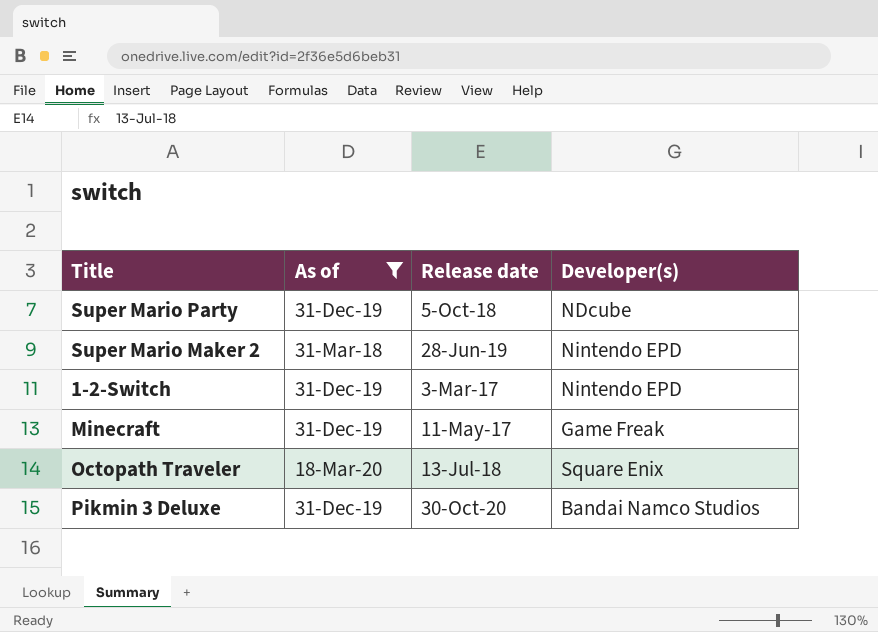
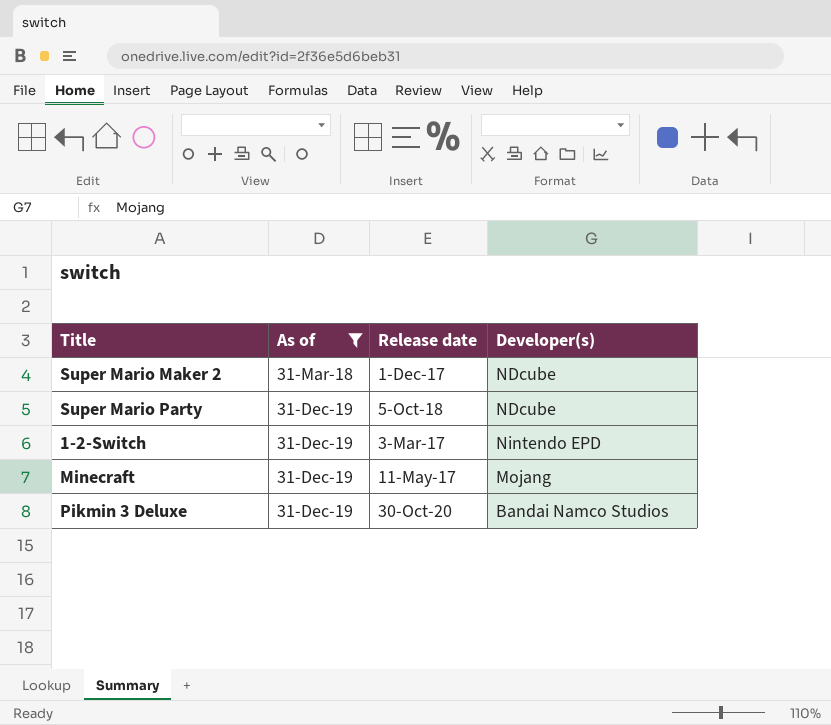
row order: none -> As of ascending
row Octopath Traveler: 18-Mar-20 | 13-Jul-18 | Square Enix -> none
Super Mario Maker 2 | Release date: 28-Jun-19 -> 1-Dec-17
Super Mario Maker 2 | Developer(s): Nintendo EPD -> NDcube
Minecraft | Developer(s): Game Freak -> Mojang

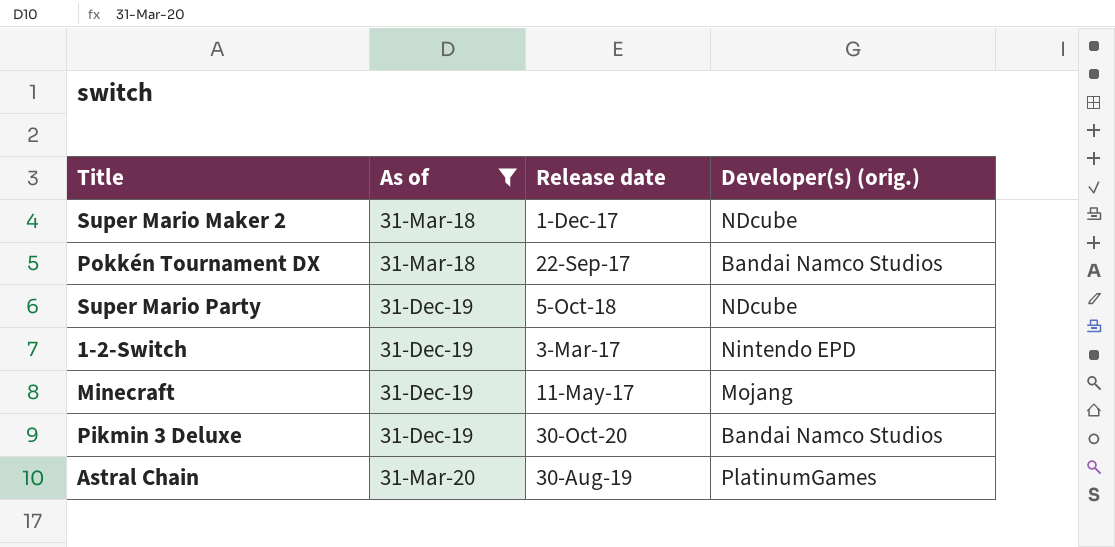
column name: Developer(s) -> Developer(s) (orig.)
row Pokkén Tournament DX: none -> 31-Mar-18 | 22-Sep-17 | Bandai Namco Studios
row Astral Chain: none -> 31-Mar-20 | 30-Aug-19 | PlatinumGames

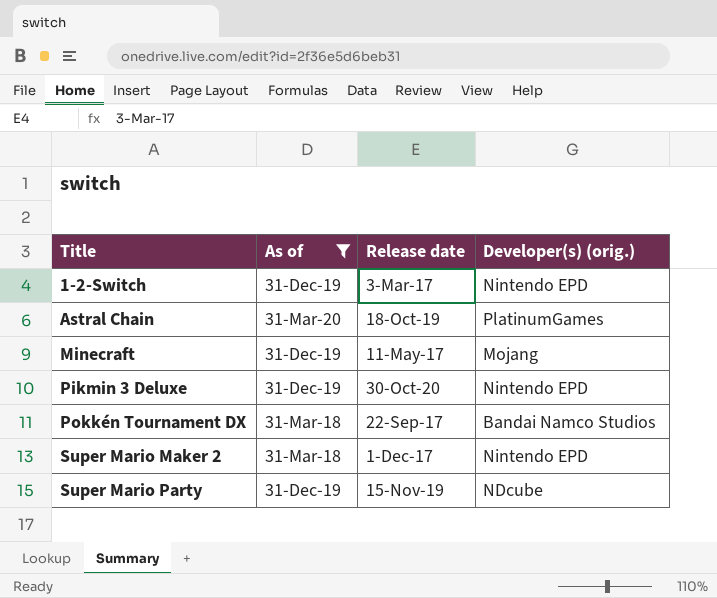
row order: As of ascending -> Title ascending
Astral Chain | Release date: 30-Aug-19 -> 18-Oct-19
Pikmin 3 Deluxe | Developer(s) (orig.): Bandai Namco Studios -> Nintendo EPD
Super Mario Maker 2 | Developer(s) (orig.): NDcube -> Nintendo EPD
Super Mario Party | Release date: 5-Oct-18 -> 15-Nov-19

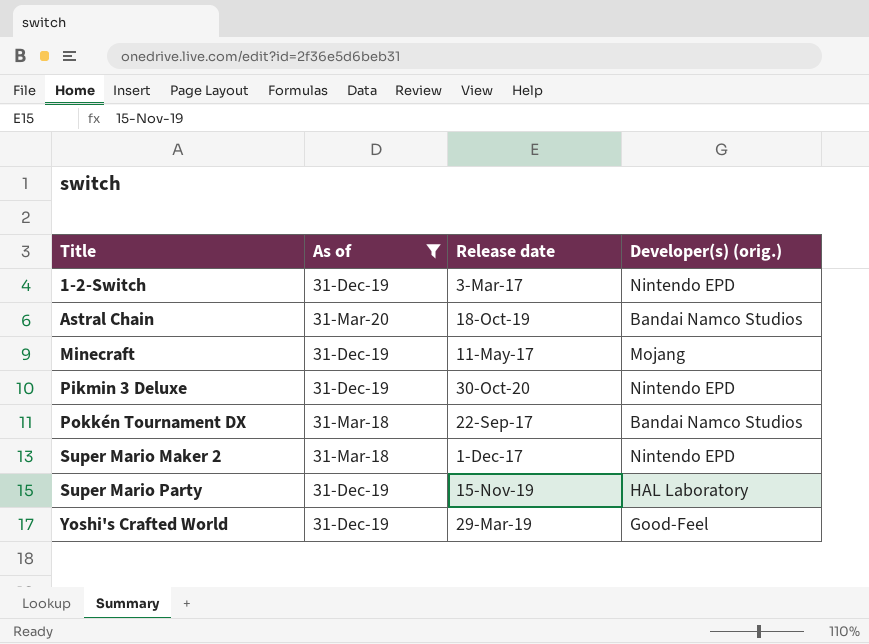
Astral Chain | Developer(s) (orig.): PlatinumGames -> Bandai Namco Studios
Super Mario Party | Developer(s) (orig.): NDcube -> HAL Laboratory
row Yoshi's Crafted World: none -> 31-Dec-19 | 29-Mar-19 | Good-Feel

